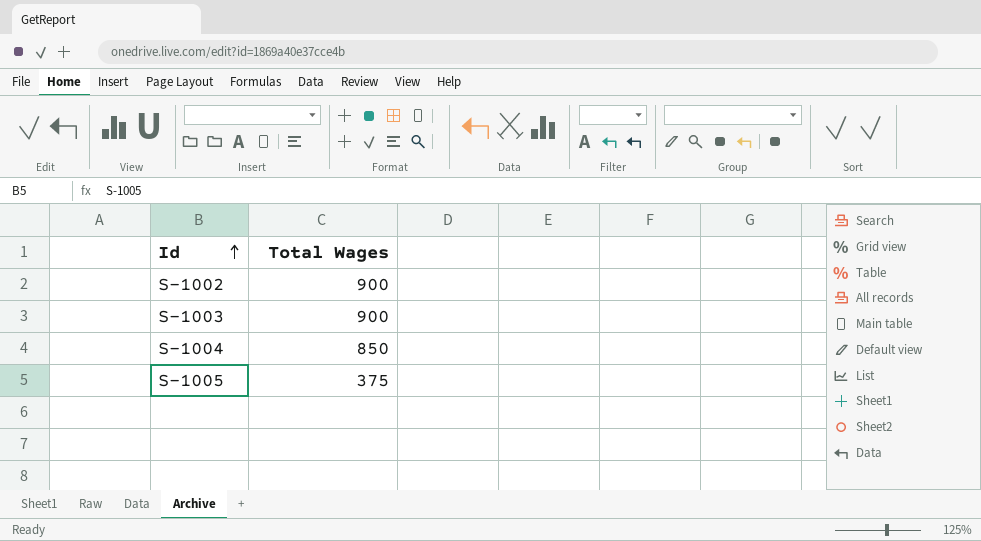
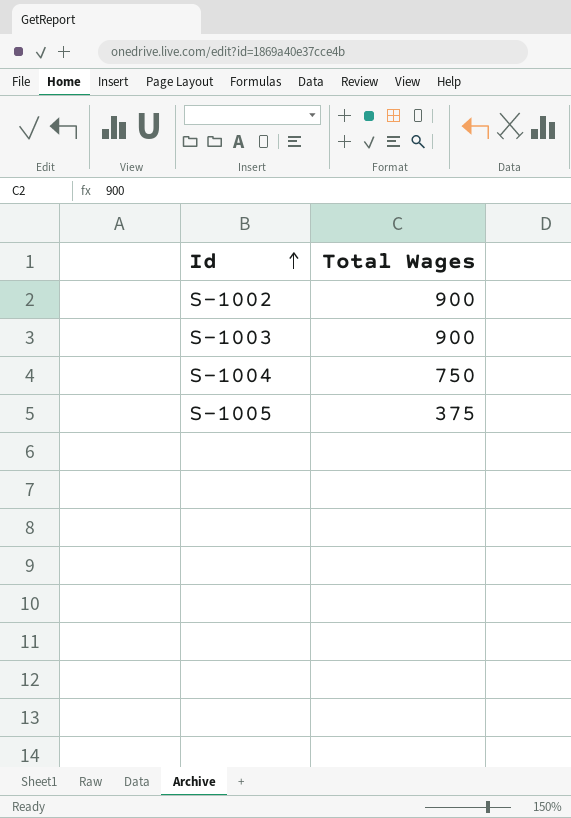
S-1004 | Total Wages: 850 -> 750

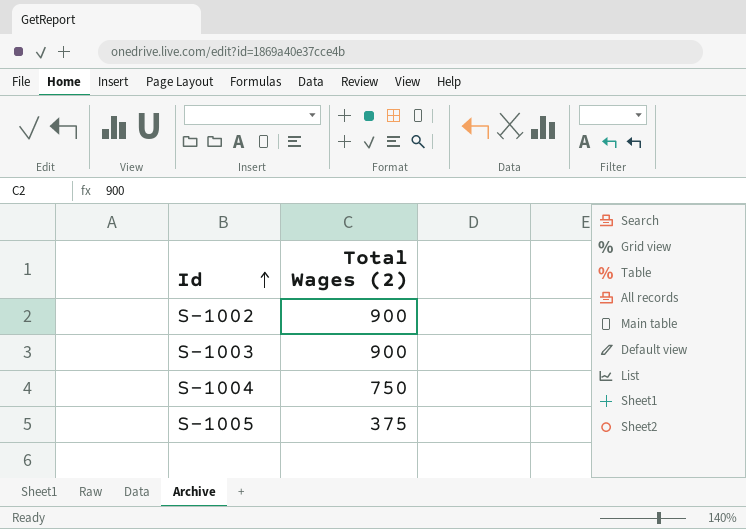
column name: Total Wages -> Total Wages (2)

